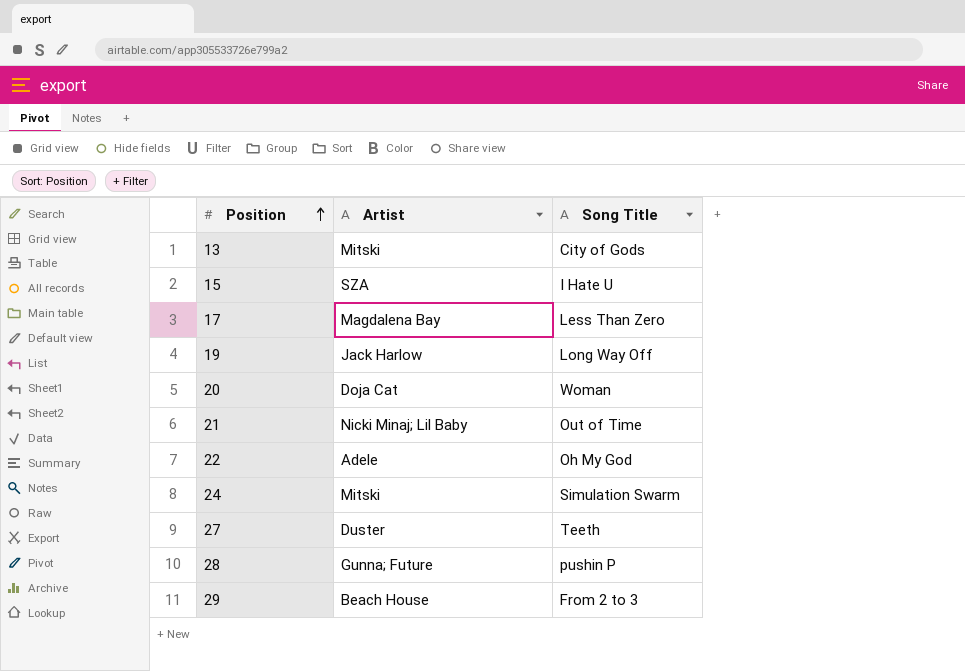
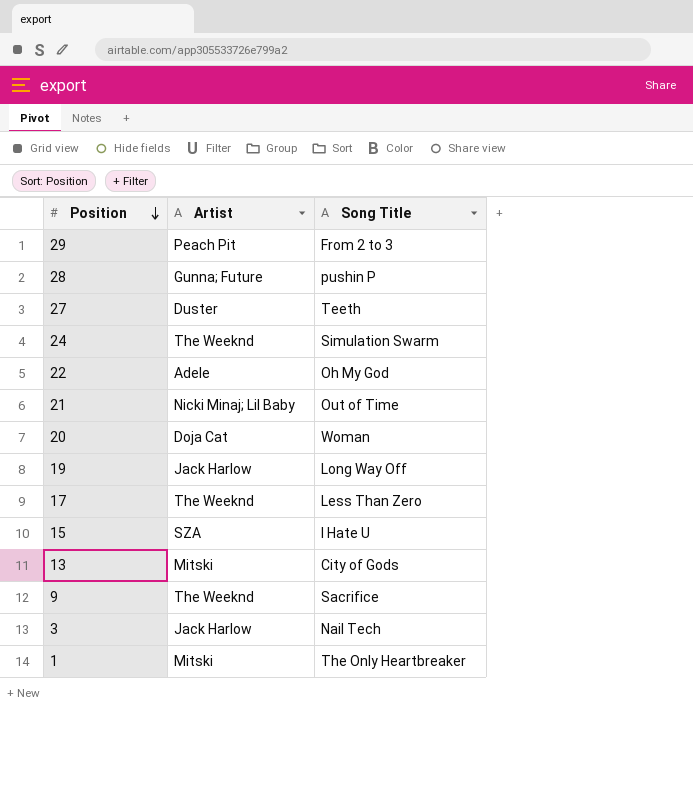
row order: Position ascending -> Position descending
29 | Artist: Beach House -> Peach Pit
24 | Artist: Mitski -> The Weeknd
17 | Artist: Magdalena Bay -> The Weeknd
row 9: none -> The Weeknd | Sacrifice
row 3: none -> Jack Harlow | Nail Tech
row 1: none -> Mitski | The Only Heartbreaker

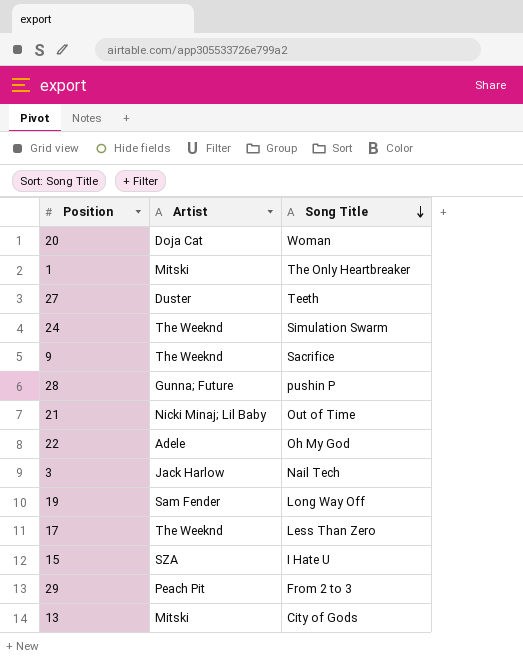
row order: Position descending -> Song Title descending
19 | Artist: Jack Harlow -> Sam Fender

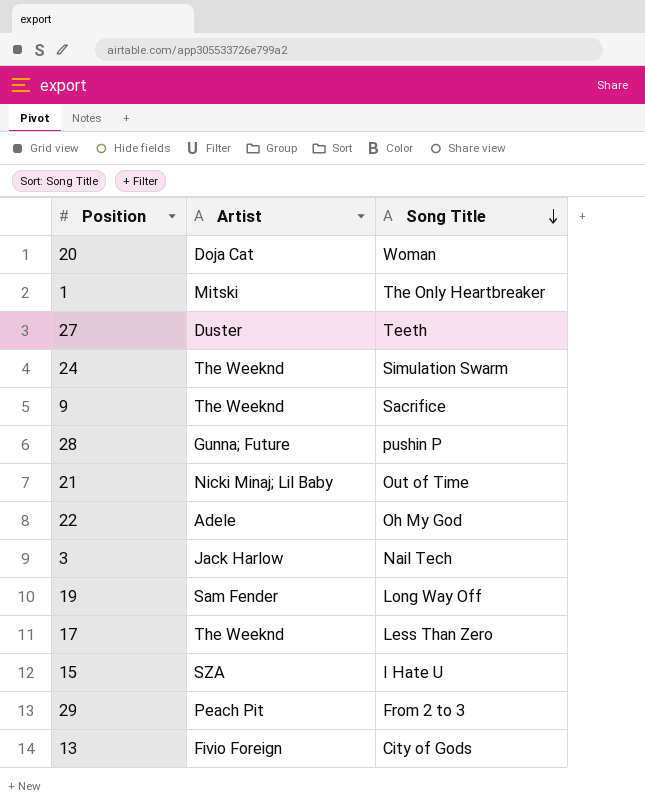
13 | Artist: Mitski -> Fivio Foreign

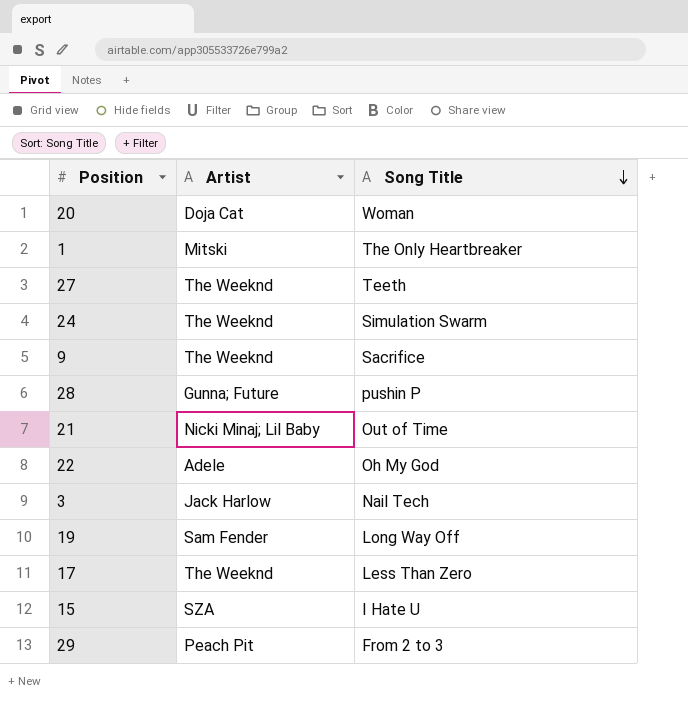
row 13: Fivio Foreign | City of Gods -> none
27 | Artist: Duster -> The Weeknd

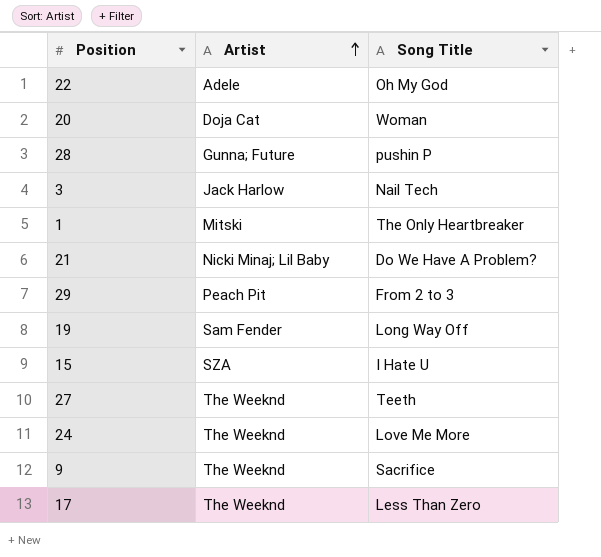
row order: Song Title descending -> Artist ascending
21 | Song Title: Out of Time -> Do We Have A Problem?
24 | Song Title: Simulation Swarm -> Love Me More

